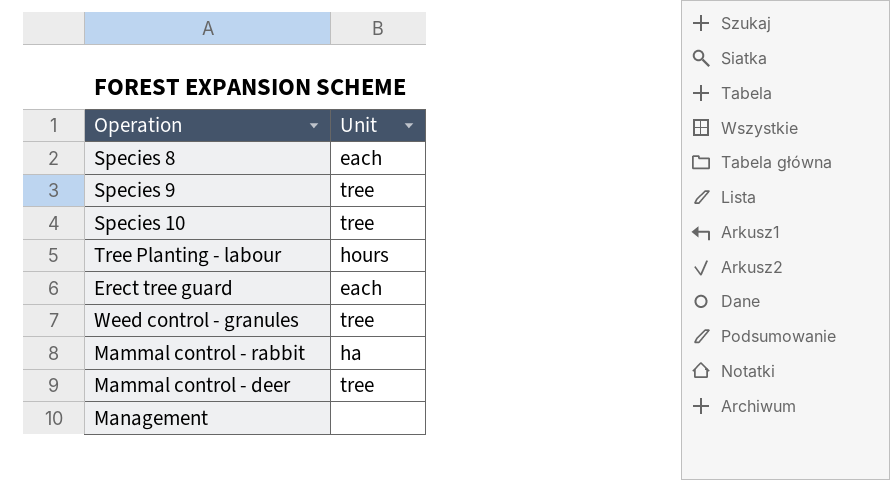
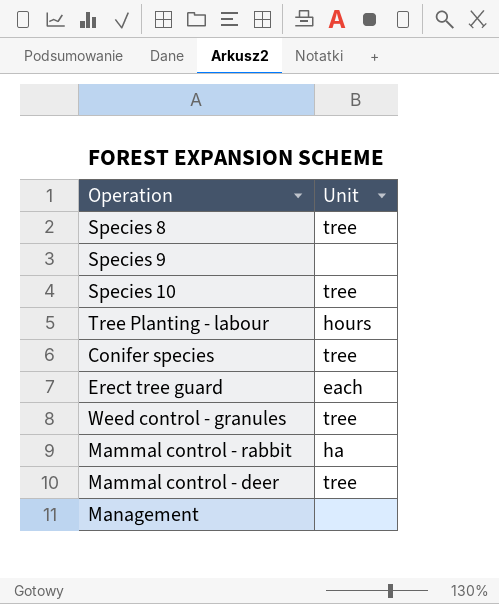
Species 8 | Unit: each -> tree
Species 9 | Unit: tree -> none
row Conifer species: none -> tree

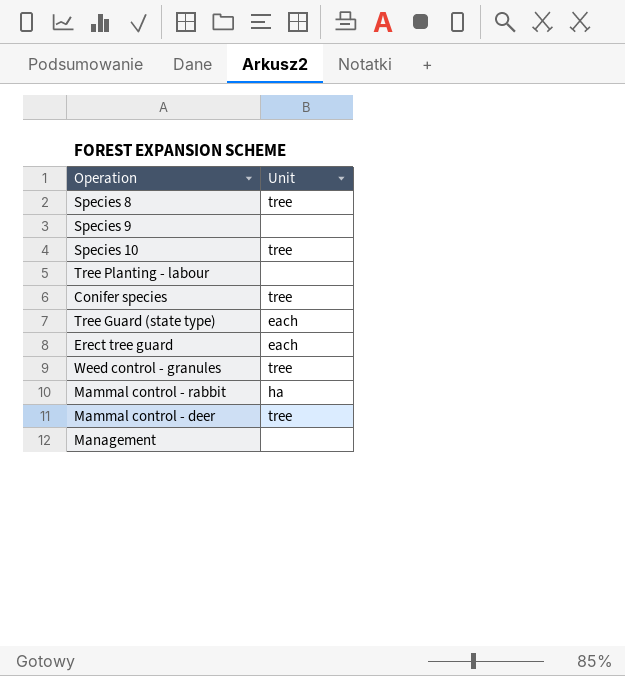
Tree Planting - labour | Unit: hours -> none
row Tree Guard (state type): none -> each

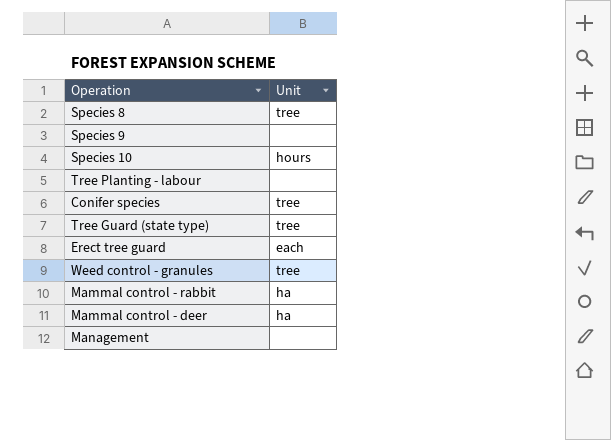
Species 10 | Unit: tree -> hours
Tree Guard (state type) | Unit: each -> tree
Mammal control - deer | Unit: tree -> ha

